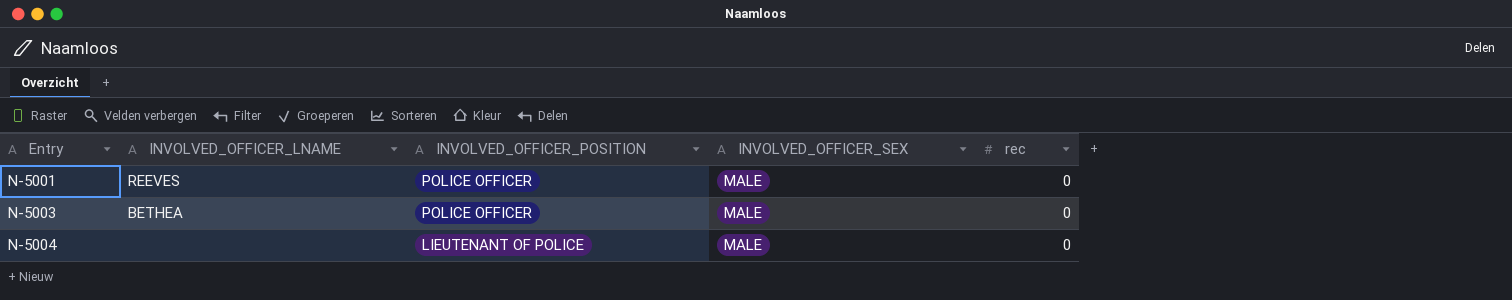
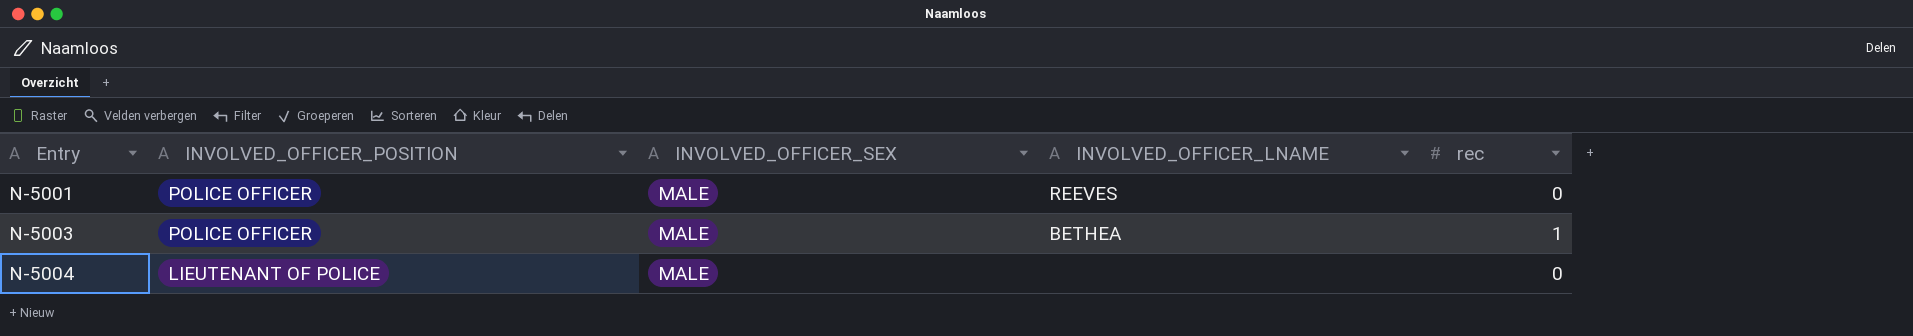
column INVOLVED_OFFICER_LNAME | position: 2 -> 4
N-5003 | rec: 0 -> 1

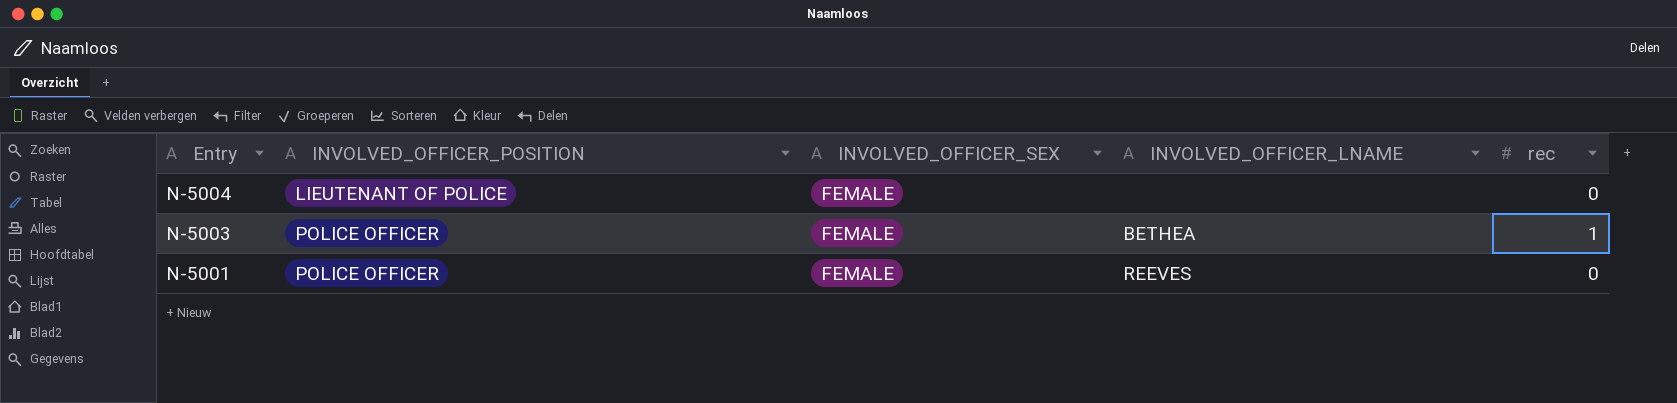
row order: Entry ascending -> Entry descending
N-5004 | INVOLVED_OFFICER_SEX: MALE -> FEMALE
N-5003 | INVOLVED_OFFICER_SEX: MALE -> FEMALE
N-5001 | INVOLVED_OFFICER_SEX: MALE -> FEMALE

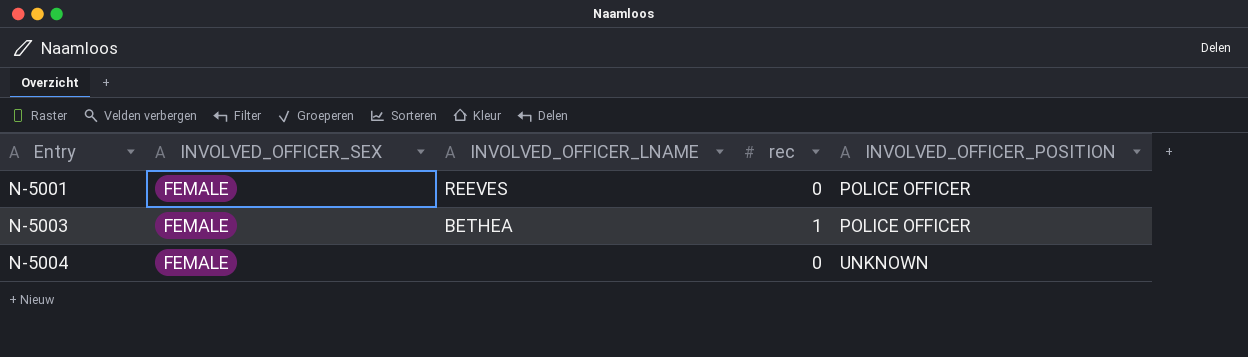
row order: Entry descending -> Entry ascending
column INVOLVED_OFFICER_POSITION | position: 2 -> 5
N-5004 | INVOLVED_OFFICER_POSITION: LIEUTENANT OF POLICE -> UNKNOWN

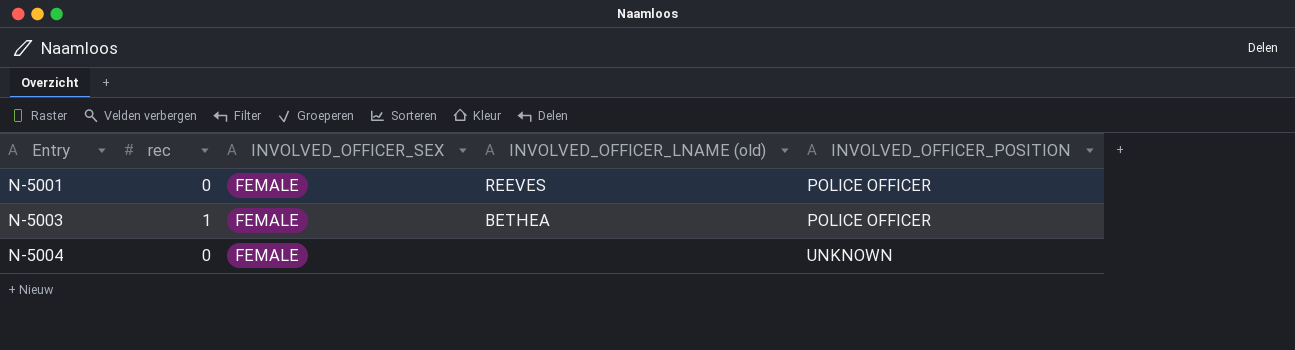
column rec | position: 4 -> 2
column name: INVOLVED_OFFICER_LNAME -> INVOLVED_OFFICER_LNAME (old)

